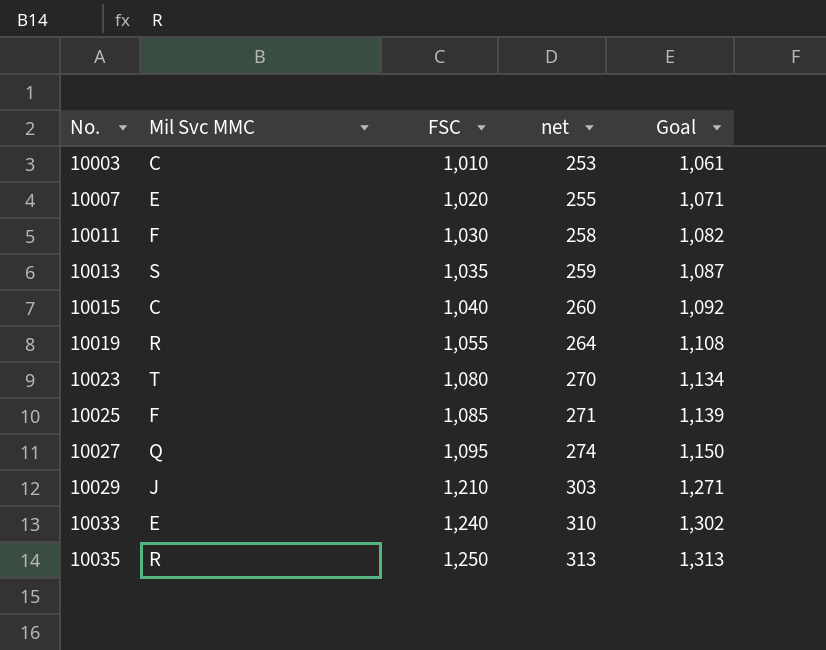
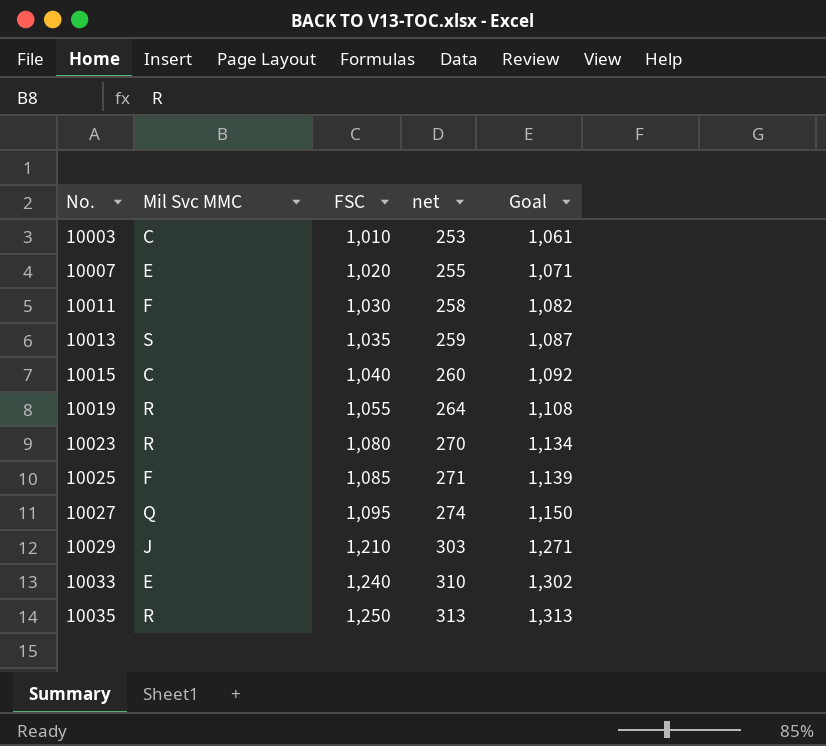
10023 | Mil Svc MMC: T -> R

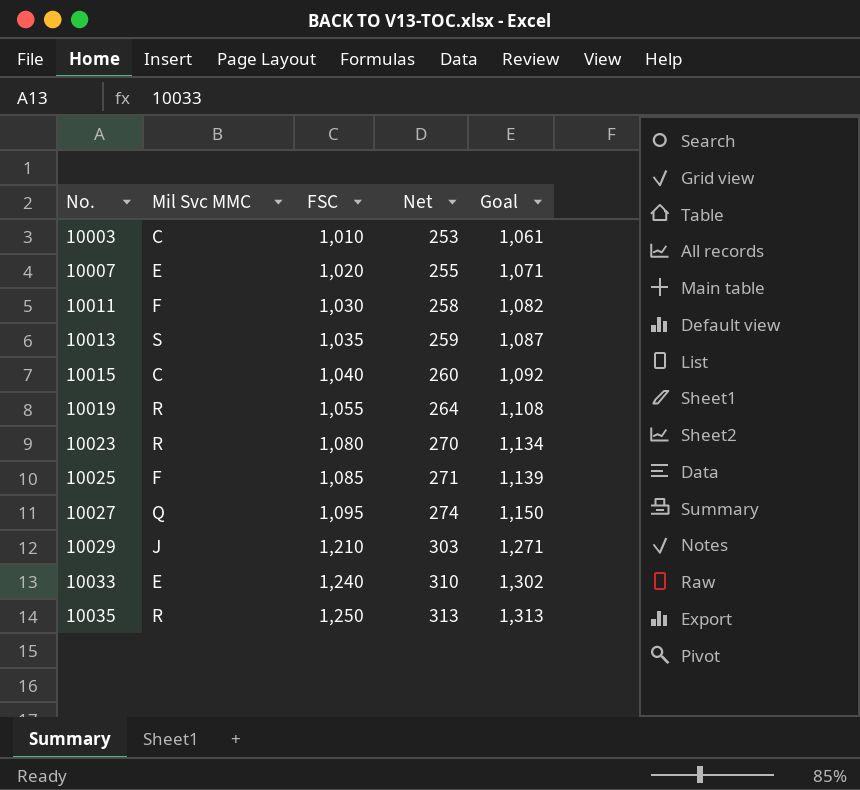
column name: net -> Net

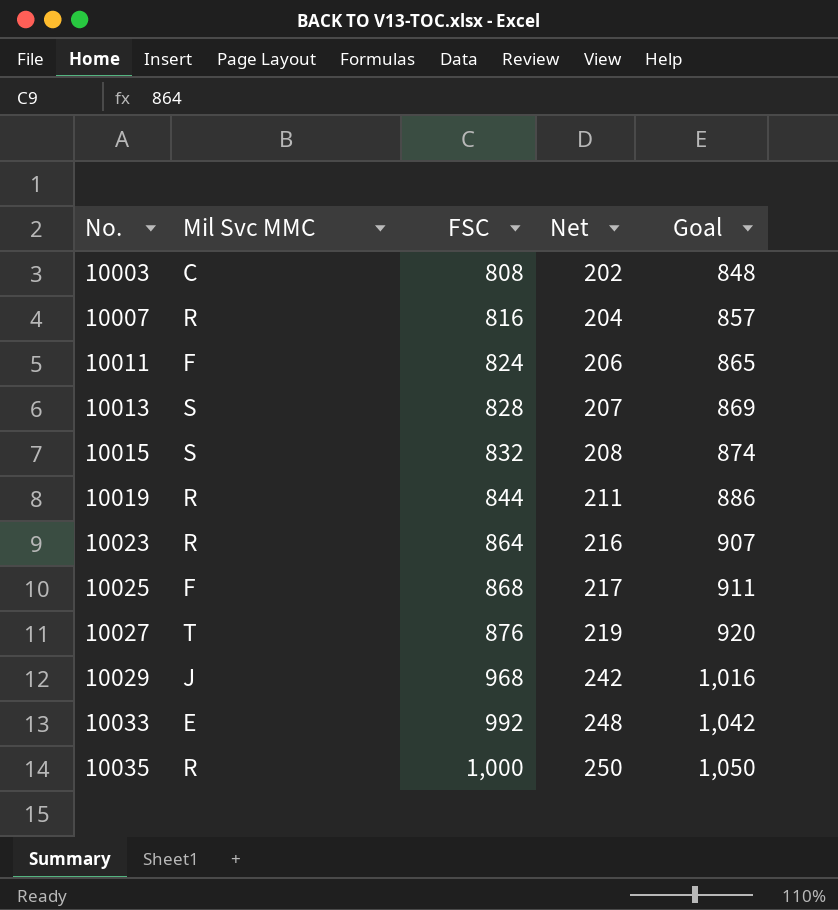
10003 | FSC: 1,010 -> 808
10003 | Net: 253 -> 202
10003 | Goal: 1,061 -> 848
10007 | Mil Svc MMC: E -> R
10007 | FSC: 1,020 -> 816
10007 | Net: 255 -> 204
10007 | Goal: 1,071 -> 857
10011 | FSC: 1,030 -> 824
10011 | Net: 258 -> 206
10011 | Goal: 1,082 -> 865
10013 | FSC: 1,035 -> 828
10013 | Net: 259 -> 207
10013 | Goal: 1,087 -> 869
10015 | Mil Svc MMC: C -> S
10015 | FSC: 1,040 -> 832
10015 | Net: 260 -> 208
10015 | Goal: 1,092 -> 874
10019 | FSC: 1,055 -> 844
10019 | Net: 264 -> 211
10019 | Goal: 1,108 -> 886
10023 | FSC: 1,080 -> 864
10023 | Net: 270 -> 216
10023 | Goal: 1,134 -> 907
10025 | FSC: 1,085 -> 868
10025 | Net: 271 -> 217
10025 | Goal: 1,139 -> 911
10027 | Mil Svc MMC: Q -> T
10027 | FSC: 1,095 -> 876
10027 | Net: 274 -> 219
10027 | Goal: 1,150 -> 920
10029 | FSC: 1,210 -> 968
10029 | Net: 303 -> 242
10029 | Goal: 1,271 -> 1,016
10033 | FSC: 1,240 -> 992
10033 | Net: 310 -> 248
10033 | Goal: 1,302 -> 1,042
10035 | FSC: 1,250 -> 1,000
10035 | Net: 313 -> 250
10035 | Goal: 1,313 -> 1,050

